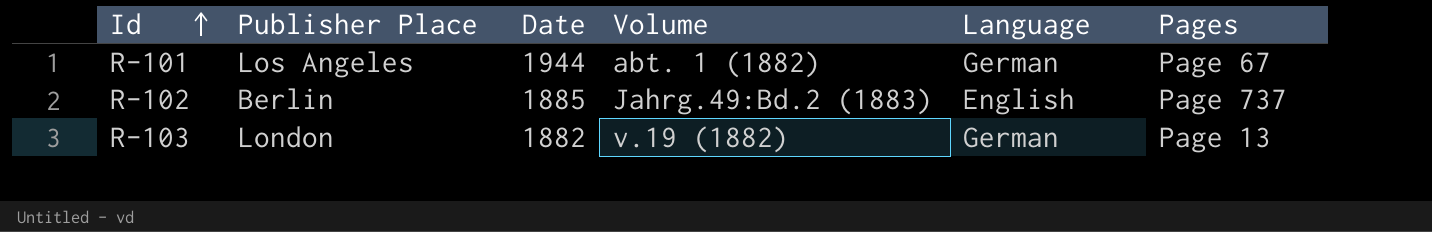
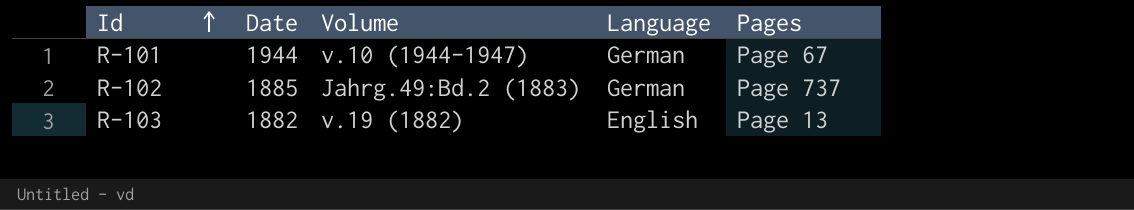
column Publisher Place | position: 2 -> none
R-101 | Volume: abt. 1 (1882) -> v.10 (1944-1947)
R-102 | Language: English -> German
R-103 | Language: German -> English

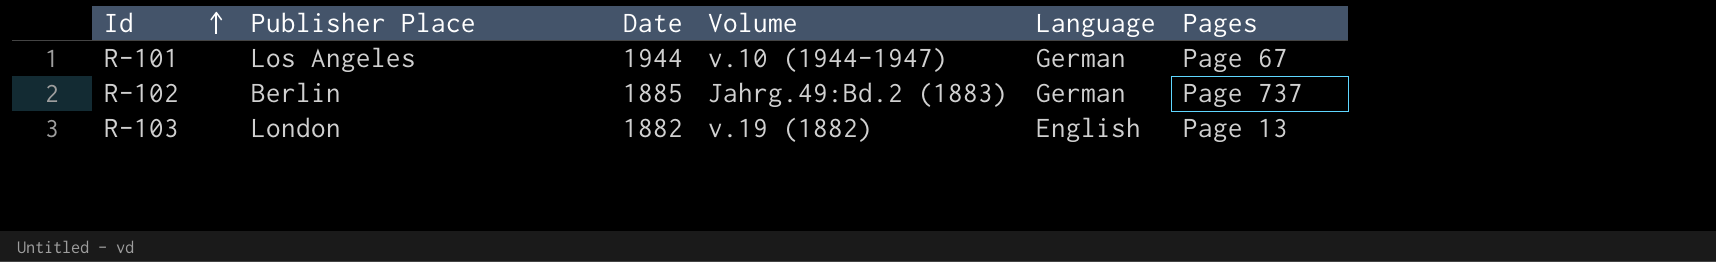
column Publisher Place | position: none -> 2

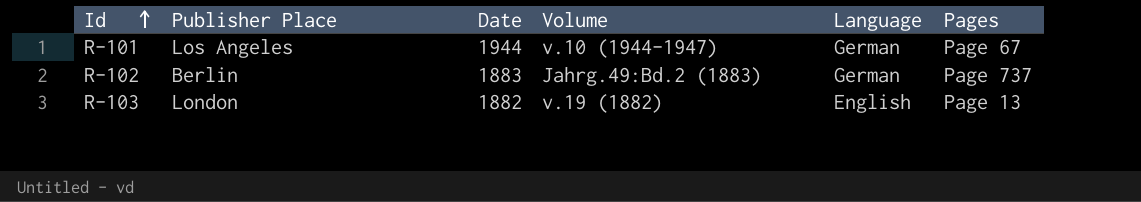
R-102 | Date: 1885 -> 1883

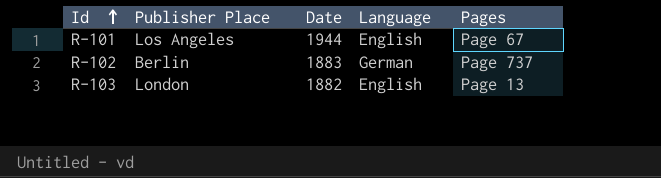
column Volume | position: 4 -> none
R-101 | Language: German -> English

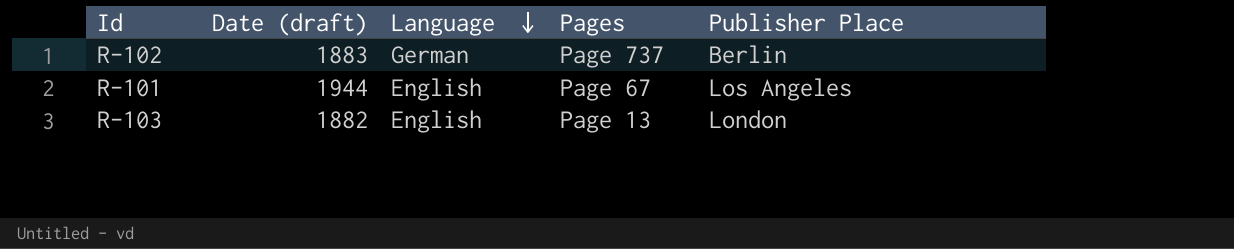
row order: Id ascending -> Language descending
column name: Date -> Date (draft)
column Publisher Place | position: 2 -> 5

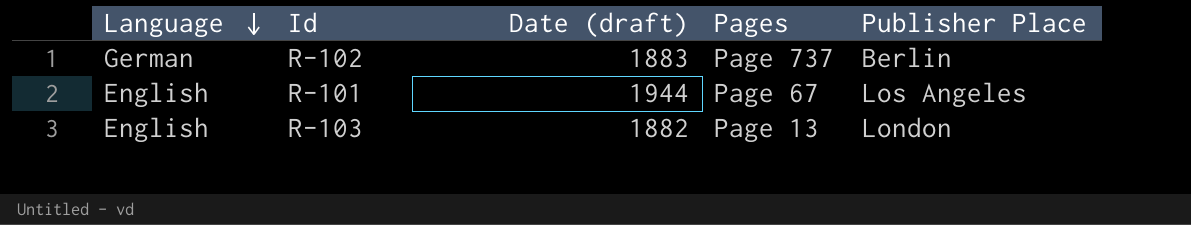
column Language | position: 3 -> 1

